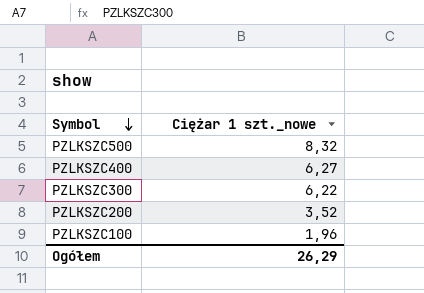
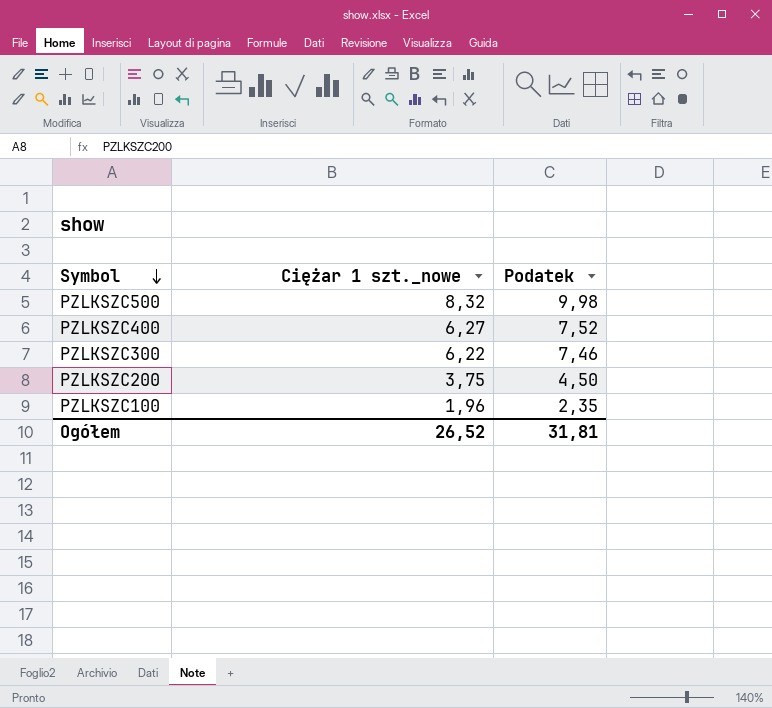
column Podatek | formula: none -> [Ciężar 1 szt._nowe] * 1,2
PZLKSZC200 | Ciężar 1 szt._nowe: 3,52 -> 3,75
Ogółem | Ciężar 1 szt._nowe: 26,29 -> 26,52

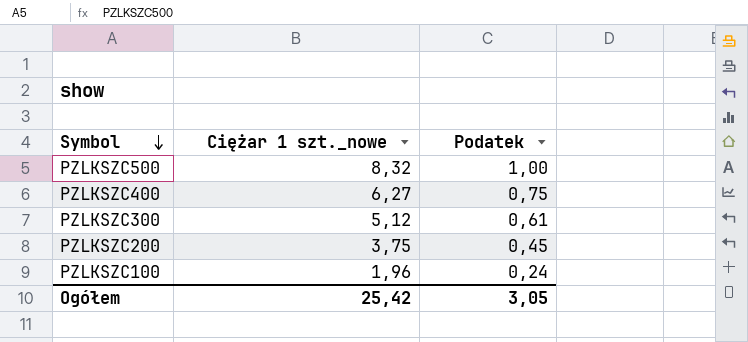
column Podatek | formula: [Ciężar 1 szt._nowe] * 1,2 -> [Ciężar 1 szt._nowe] * 0,12
PZLKSZC300 | Ciężar 1 szt._nowe: 6,22 -> 5,12
Ogółem | Ciężar 1 szt._nowe: 26,52 -> 25,42
Ogółem | Podatek: 31,81 -> 3,05

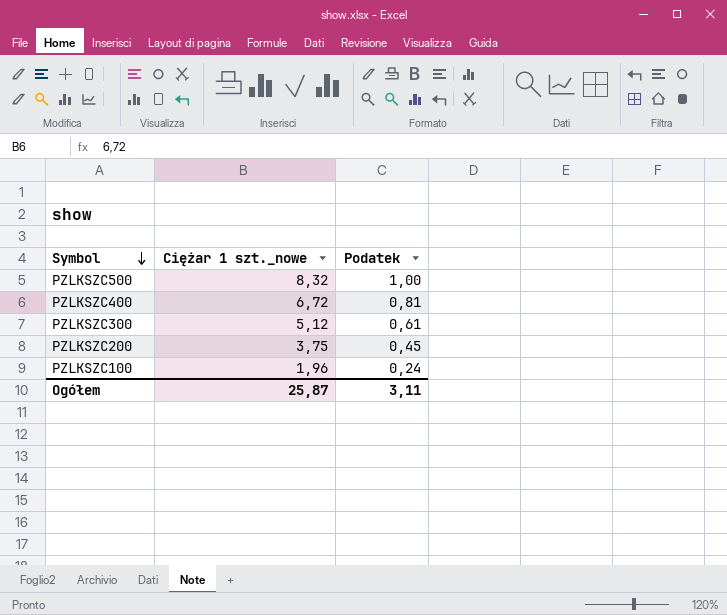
PZLKSZC400 | Ciężar 1 szt._nowe: 6,27 -> 6,72
PZLKSZC400 | Podatek: 0,75 -> 0,81
Ogółem | Ciężar 1 szt._nowe: 25,42 -> 25,87
Ogółem | Podatek: 3,05 -> 3,11

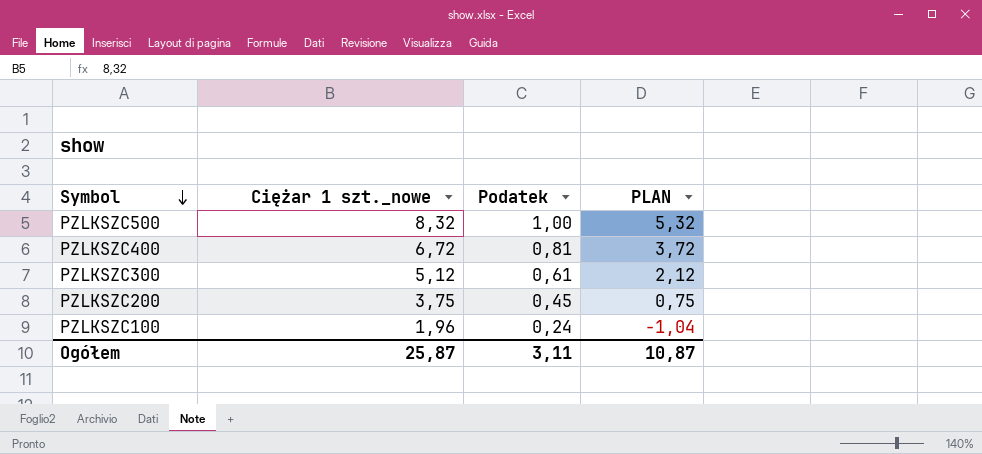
column PLAN | formula: none -> [Ciężar 1 szt._nowe] - 3

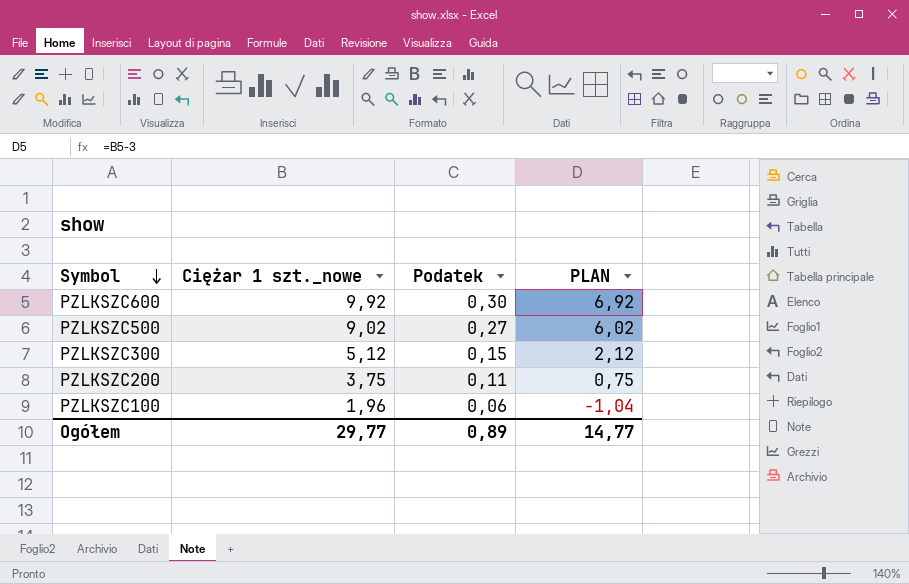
column Podatek | formula: [Ciężar 1 szt._nowe] * 0,12 -> [Ciężar 1 szt._nowe] * 0,03
row PZLKSZC400: 6,72 | 0,81 | 3,72 -> none
row PZLKSZC600: none -> 9,92 | 0,30 | 6,92
PZLKSZC500 | Ciężar 1 szt._nowe: 8,32 -> 9,02
PZLKSZC500 | PLAN: 5,32 -> 6,02
Ogółem | Ciężar 1 szt._nowe: 25,87 -> 29,77
Ogółem | Podatek: 3,11 -> 0,89
Ogółem | PLAN: 10,87 -> 14,77

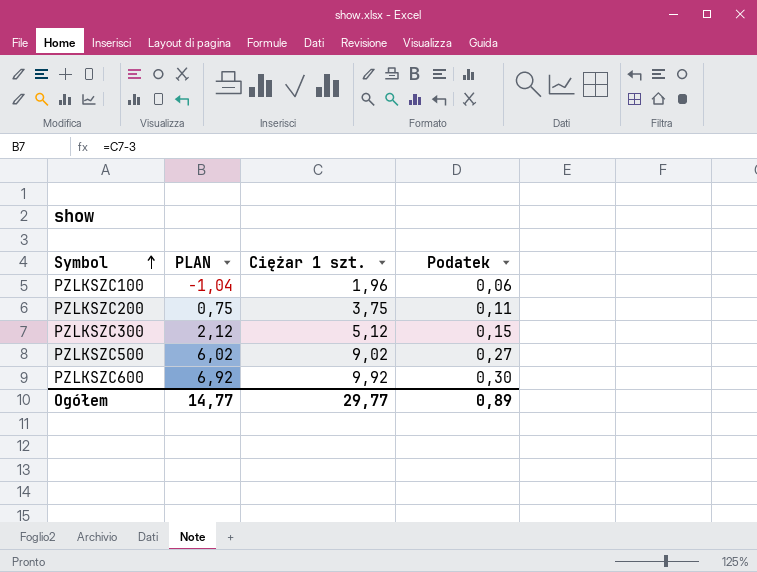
row order: Symbol descending -> Symbol ascending
column PLAN | position: 4 -> 2
column name: Ciężar 1 szt._nowe -> Ciężar 1 szt.

